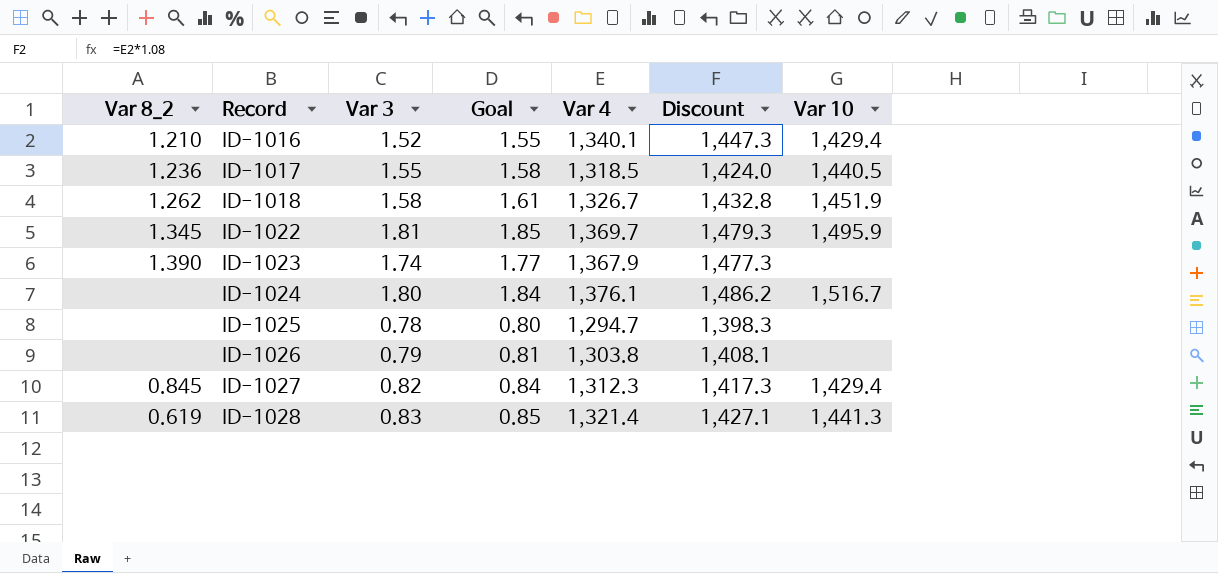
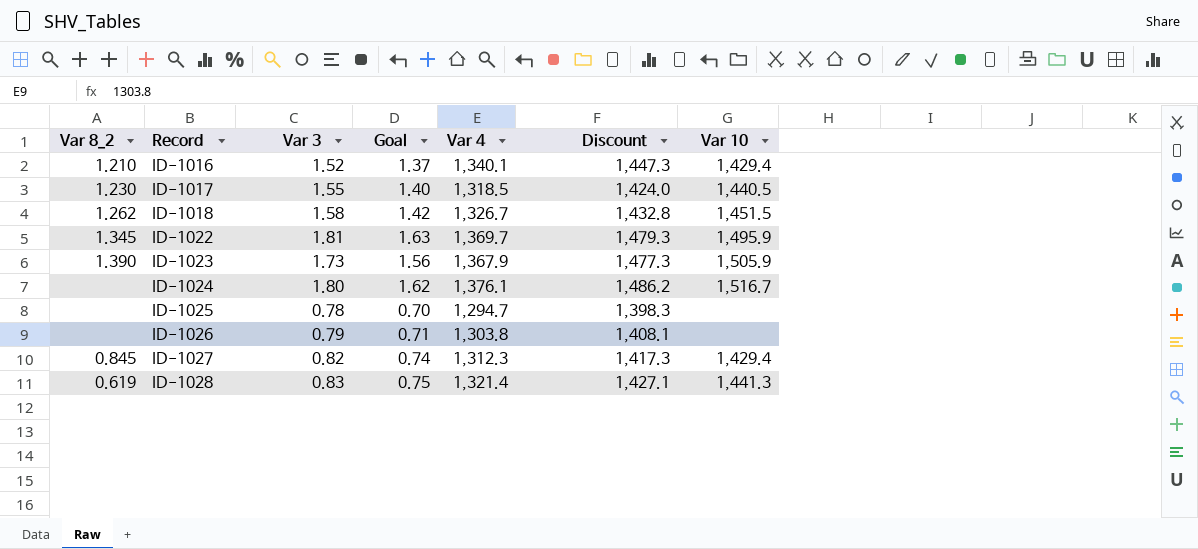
column Goal | formula: [Var 3] * 1.02 -> [Var 3] * 0.9
ID-1017 | Var 8_2: 1.236 -> 1.230
ID-1018 | Var 10: 1,451.9 -> 1,451.5
ID-1023 | Var 3: 1.74 -> 1.73
ID-1023 | Var 10: none -> 1,505.9

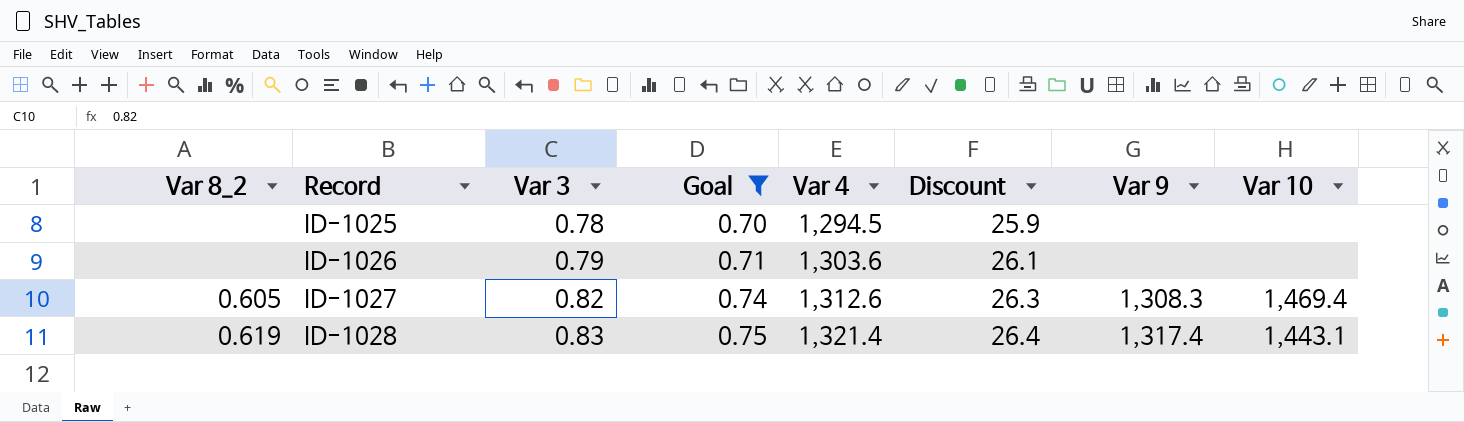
filter: none -> Goal <= 0.75
column Discount | formula: [Var 4] * 1.08 -> [Var 4] * 0.02
column Var 9 | position: none -> 7
ID-1025 | Var 4: 1,294.7 -> 1,294.5
ID-1026 | Var 4: 1,303.8 -> 1,303.6
ID-1027 | Var 8_2: 0.845 -> 0.605
ID-1027 | Var 4: 1,312.3 -> 1,312.6
ID-1027 | Var 10: 1,429.4 -> 1,469.4
ID-1028 | Var 10: 1,441.3 -> 1,443.1

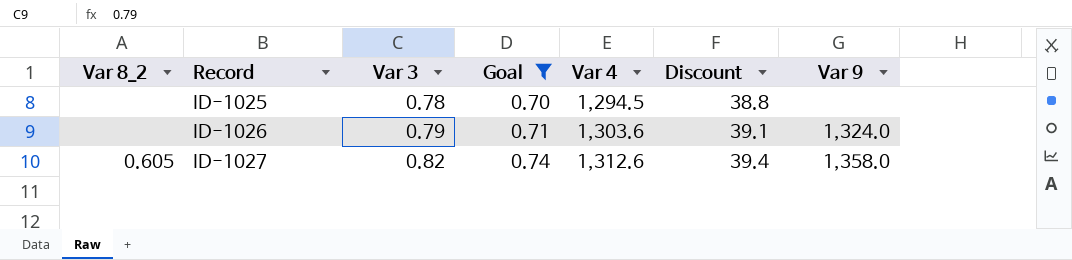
column Var 10 | position: 8 -> none
column Discount | formula: [Var 4] * 0.02 -> [Var 4] * 0.03
row ID-1028: 0.619 | 0.83 | 0.75 | 1,321.4 | 26.4 | 1,317.4 | 1,443.1 -> none
ID-1026 | Var 9: none -> 1,324.0
ID-1027 | Var 9: 1,308.3 -> 1,358.0

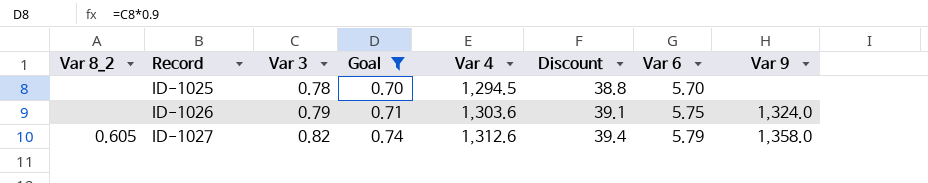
column Var 6 | position: none -> 7

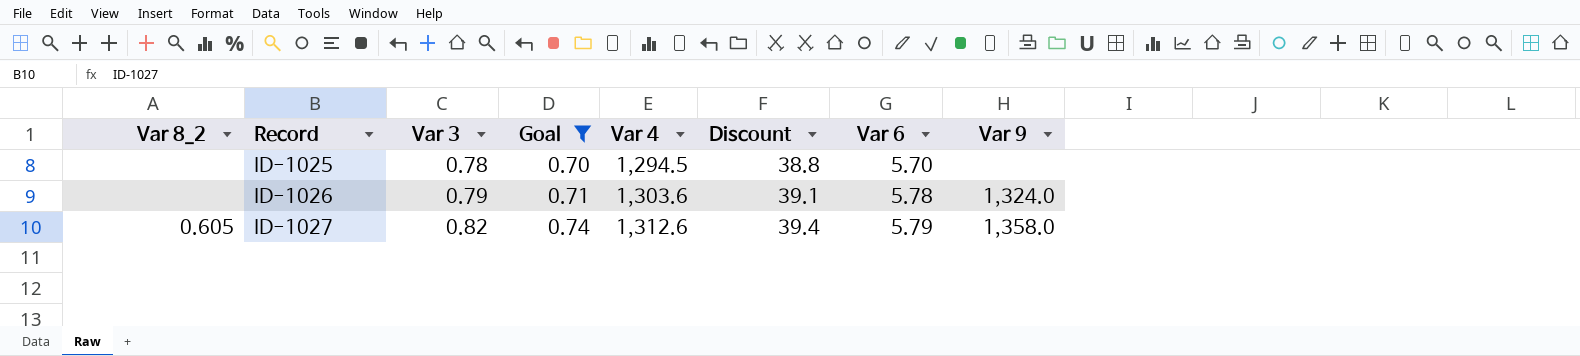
ID-1026 | Var 6: 5.75 -> 5.78

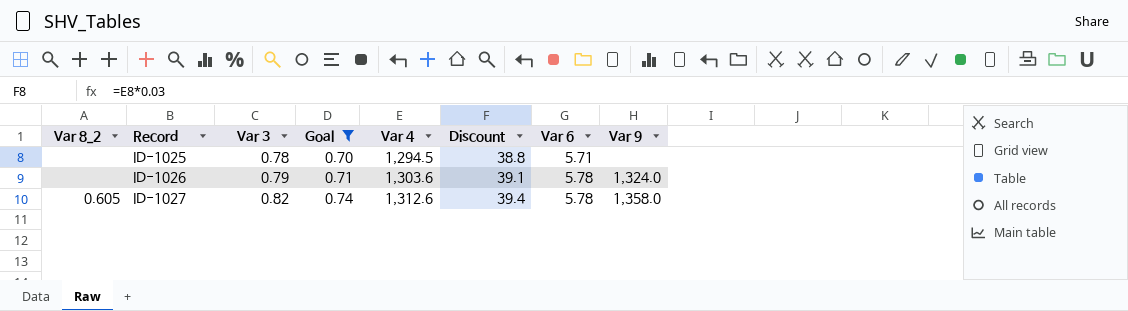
ID-1025 | Var 6: 5.70 -> 5.71
ID-1027 | Var 6: 5.79 -> 5.78

